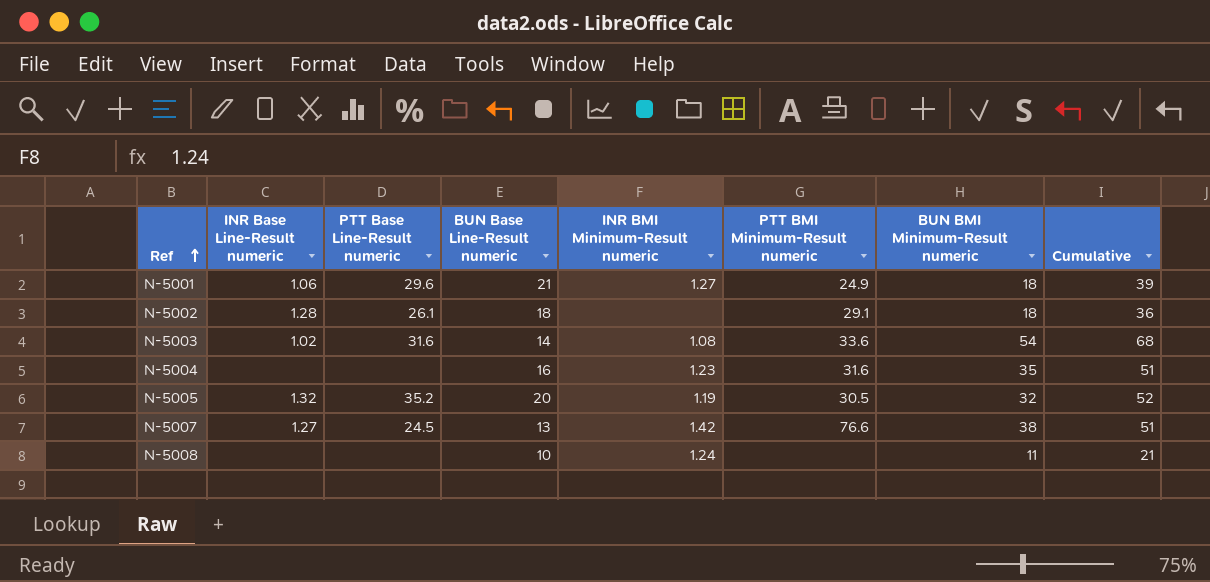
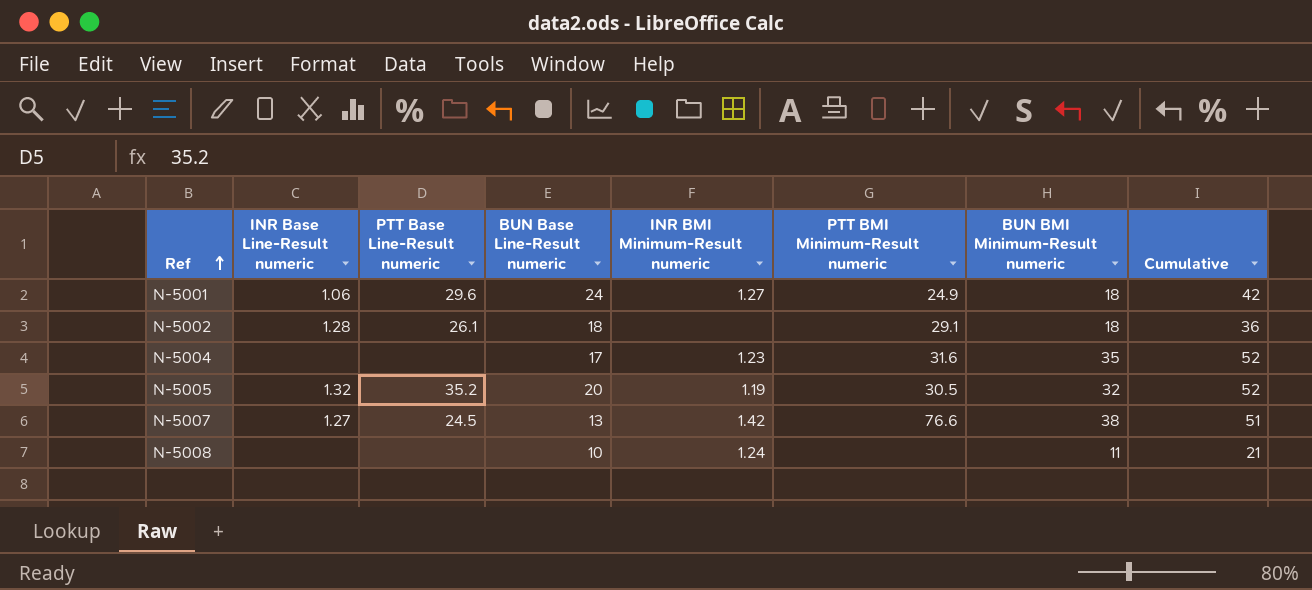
row N-5003: 1.02 | 31.6 | 14 | 1.08 | 33.6 | 54 | 68 -> none
N-5001 | BUN Base Line-Result numeric: 21 -> 24
N-5001 | Cumulative: 39 -> 42
N-5004 | BUN Base Line-Result numeric: 16 -> 17
N-5004 | Cumulative: 51 -> 52

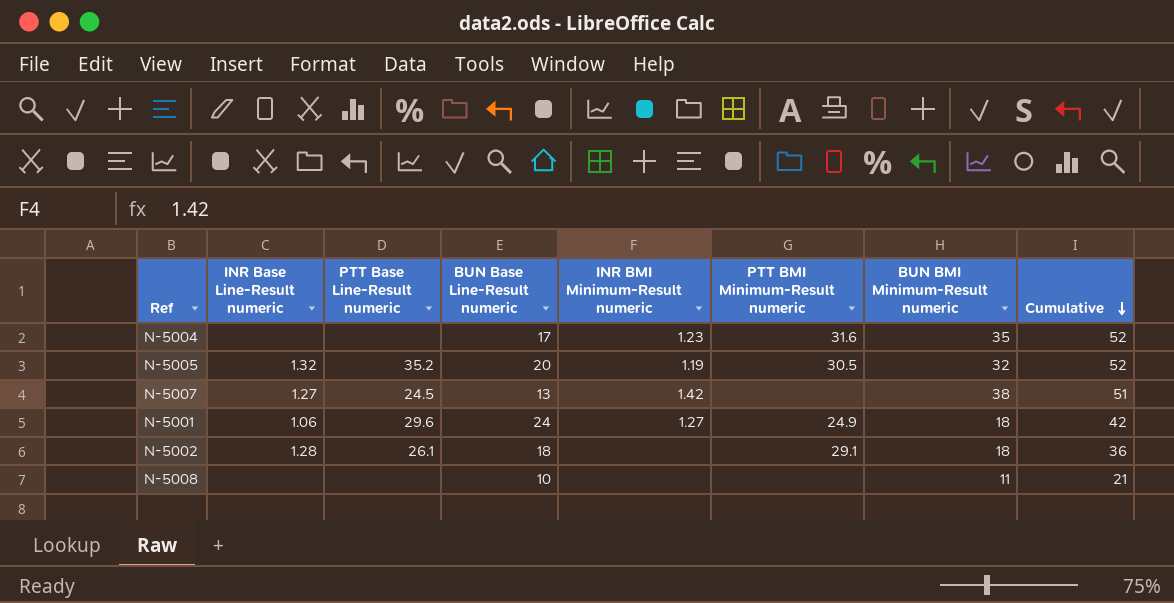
row order: Ref ascending -> Cumulative descending
N-5007 | PTT BMI Minimum-Result numeric: 76.6 -> none
N-5008 | INR BMI Minimum-Result numeric: 1.24 -> none

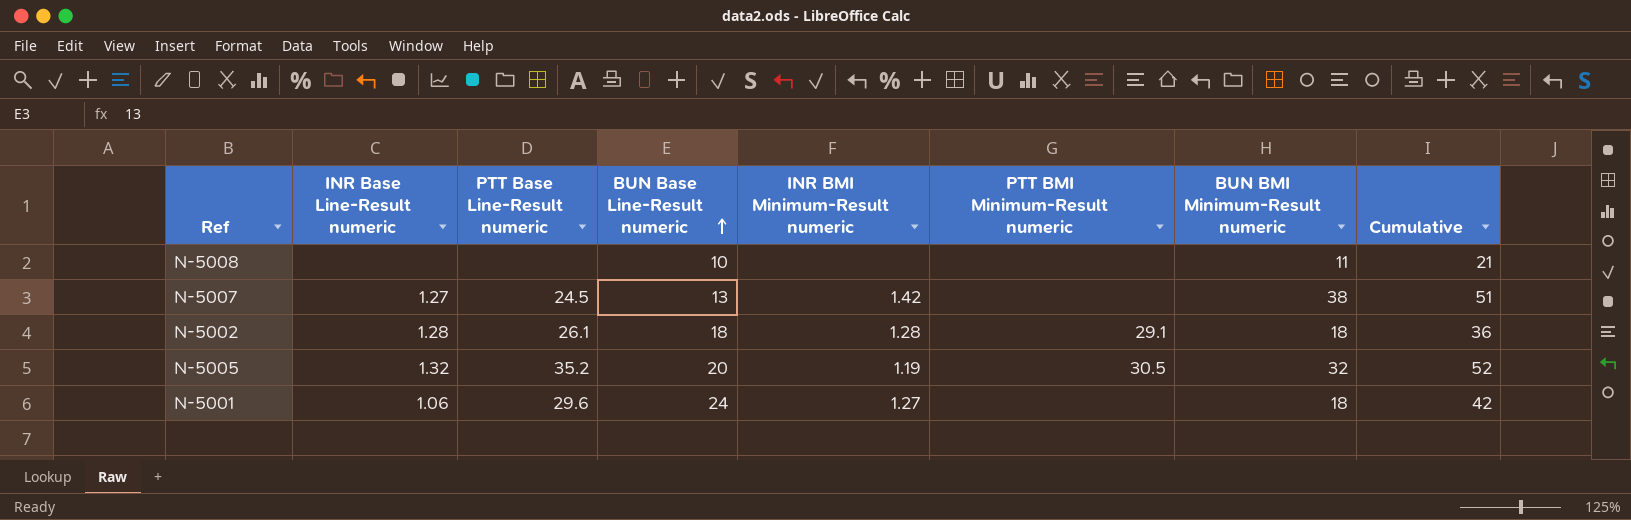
row order: Cumulative descending -> BUN Base Line-Result numeric ascending
row N-5004: none | none | 17 | 1.23 | 31.6 | 35 | 52 -> none
N-5002 | INR BMI Minimum-Result numeric: none -> 1.28
N-5001 | PTT BMI Minimum-Result numeric: 24.9 -> none

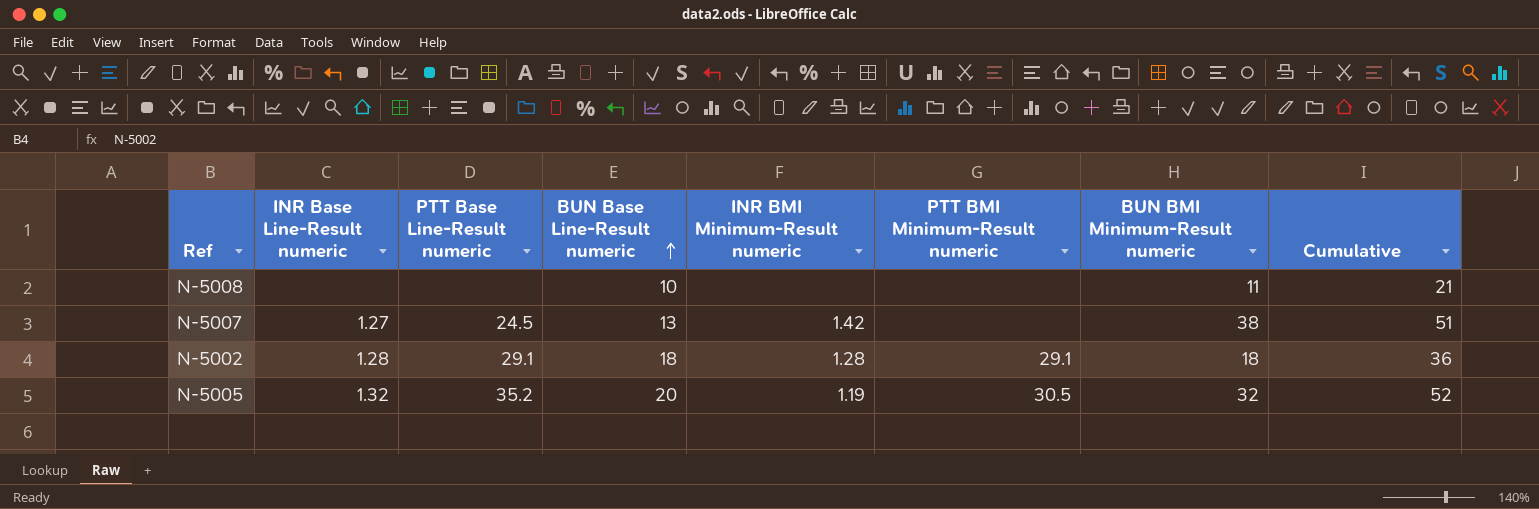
row N-5001: 1.06 | 29.6 | 24 | 1.27 | none | 18 | 42 -> none
N-5002 | PTT Base Line-Result numeric: 26.1 -> 29.1

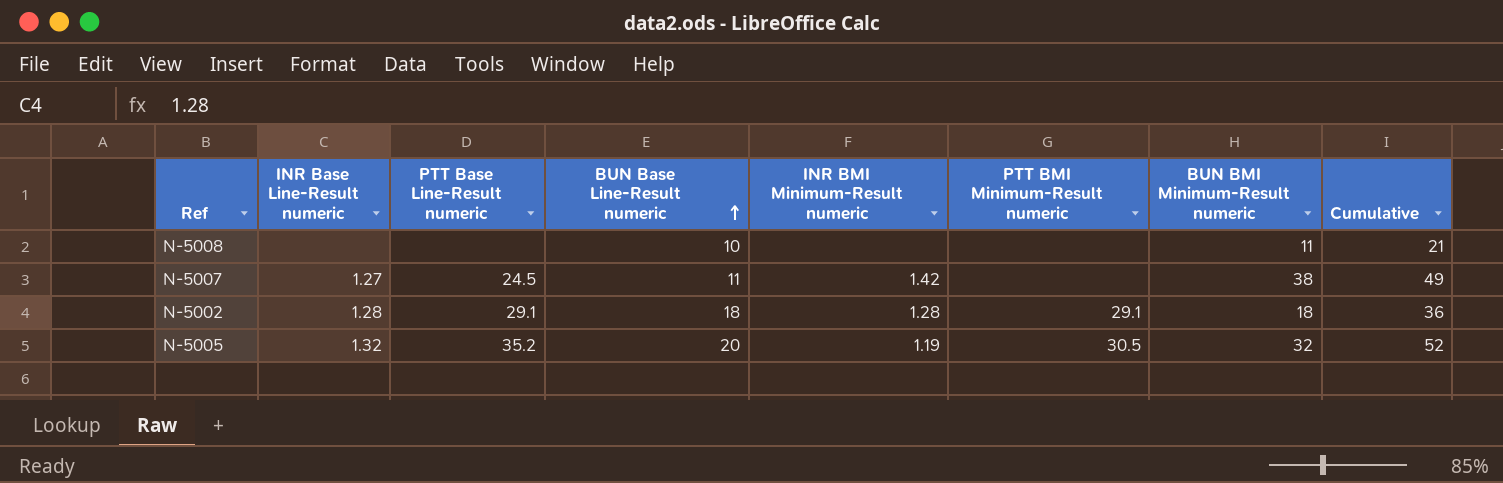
N-5007 | BUN Base Line-Result numeric: 13 -> 11
N-5007 | Cumulative: 51 -> 49

